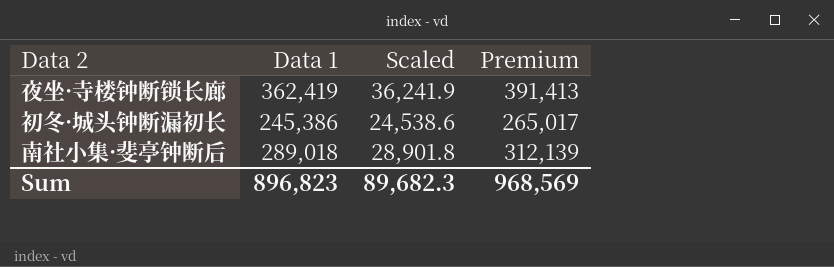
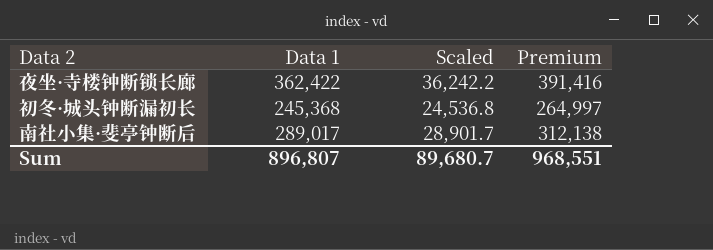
夜坐·寺楼钟断锁长廊 | Data 1: 362,419 -> 362,422
夜坐·寺楼钟断锁长廊 | Scaled: 36,241.9 -> 36,242.2
夜坐·寺楼钟断锁长廊 | Premium: 391,413 -> 391,416
初冬·城头钟断漏初长 | Data 1: 245,386 -> 245,368
初冬·城头钟断漏初长 | Scaled: 24,538.6 -> 24,536.8
初冬·城头钟断漏初长 | Premium: 265,017 -> 264,997
南社小集·斐亭钟断后 | Data 1: 289,018 -> 289,017
南社小集·斐亭钟断后 | Scaled: 28,901.8 -> 28,901.7
南社小集·斐亭钟断后 | Premium: 312,139 -> 312,138
Sum | Data 1: 896,823 -> 896,807
Sum | Scaled: 89,682.3 -> 89,680.7
Sum | Premium: 968,569 -> 968,551

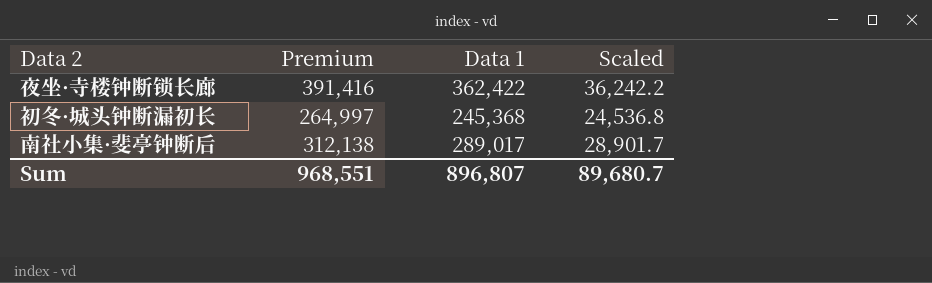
column Premium | position: 4 -> 2

